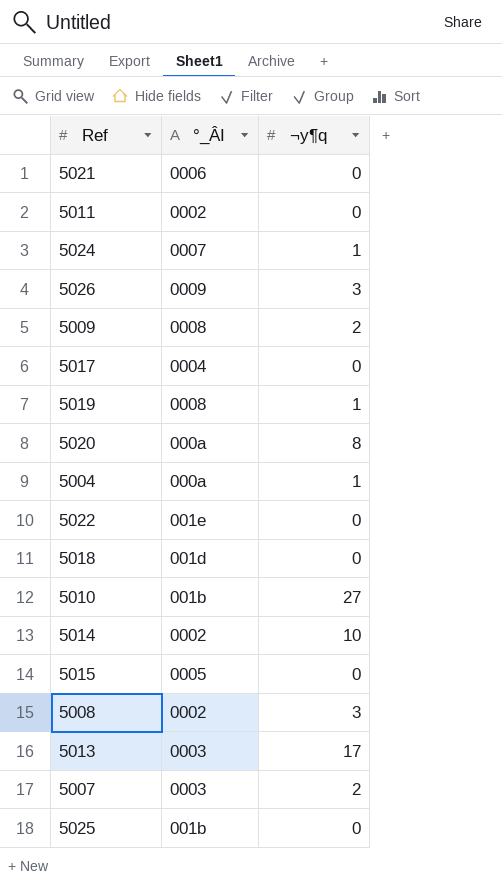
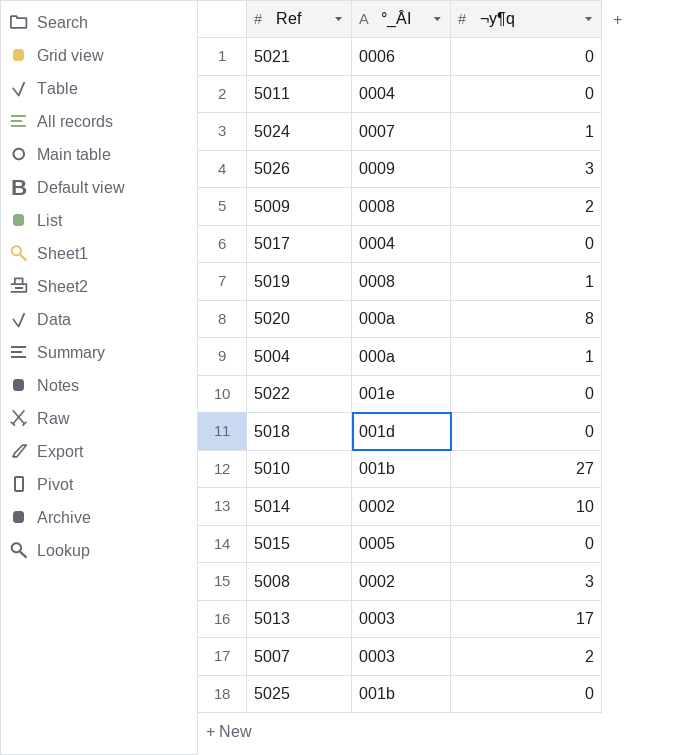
5011 | °_ÂI: 0002 -> 0004

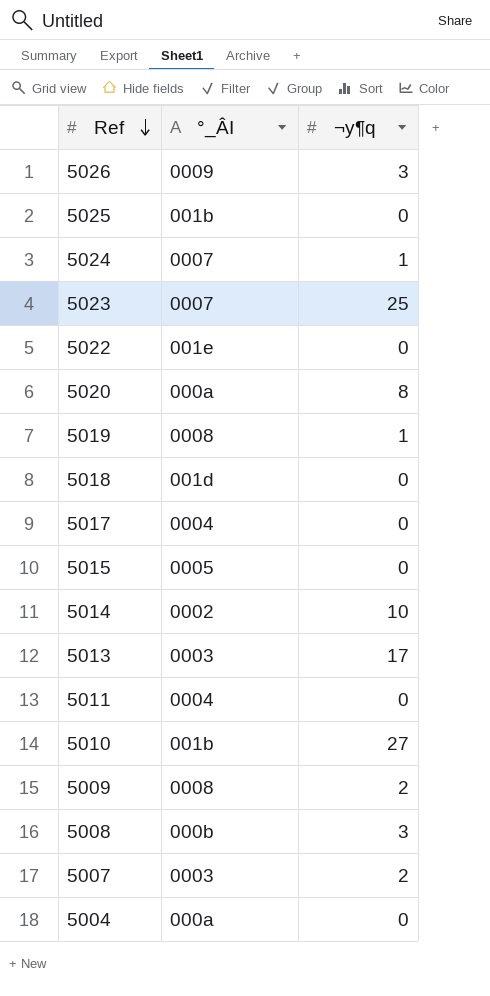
row order: none -> Ref descending
row 5021: 0006 | 0 -> none
row 5023: none -> 0007 | 25
5008 | °_ÂI: 0002 -> 000b
5004 | ¬y¶q: 1 -> 0

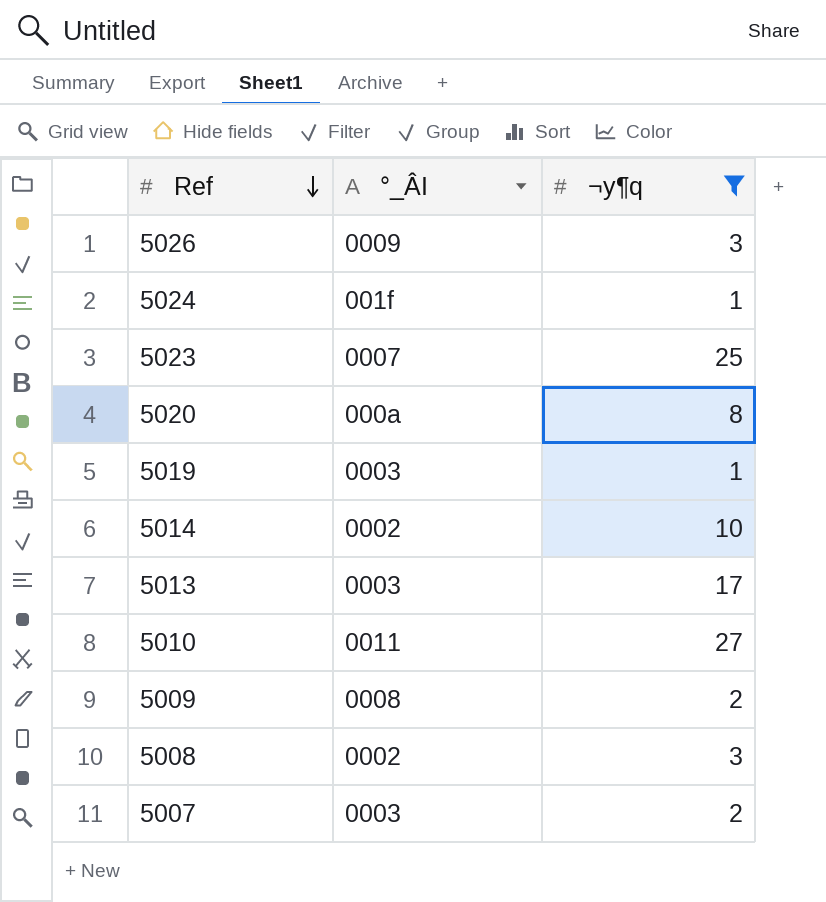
filter: none -> ¬y¶q != 0
5024 | °_ÂI: 0007 -> 001f
5019 | °_ÂI: 0008 -> 0003
5010 | °_ÂI: 001b -> 0011
5008 | °_ÂI: 000b -> 0002

